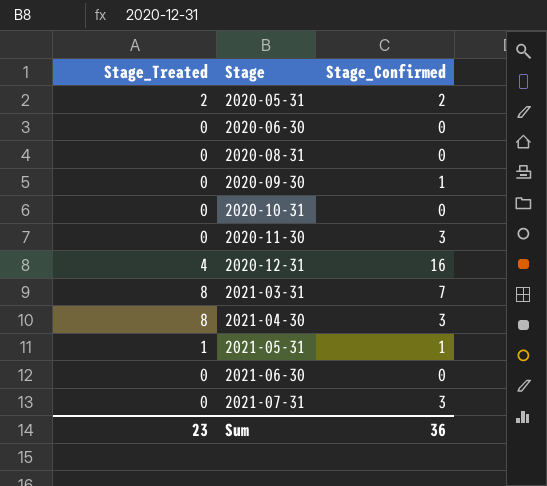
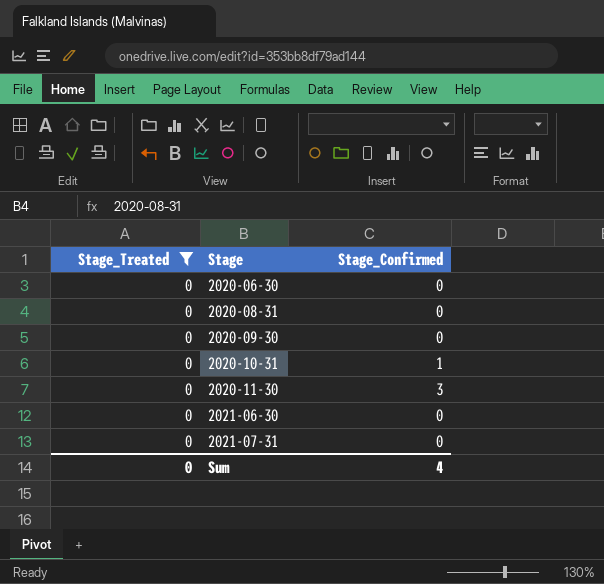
filter: none -> Stage_Treated = 0
2020-09-30 | Stage_Confirmed: 1 -> 0
2020-10-31 | Stage_Confirmed: 0 -> 1
2021-07-31 | Stage_Confirmed: 3 -> 0
Sum | Stage_Treated: 23 -> 0
Sum | Stage_Confirmed: 36 -> 4

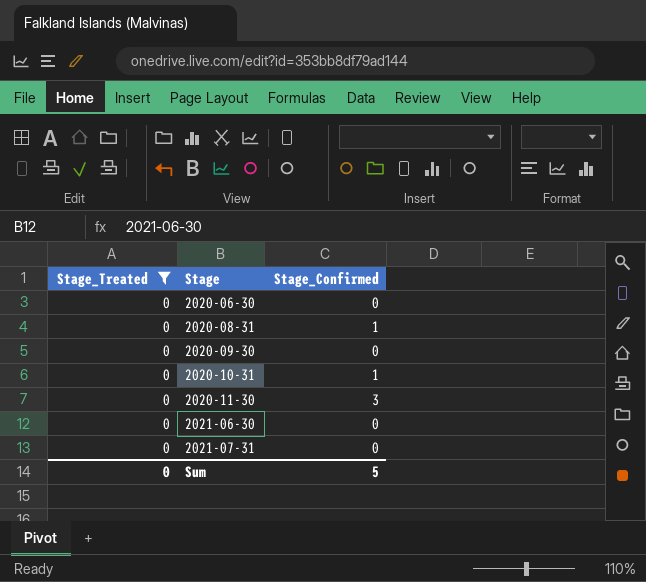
2020-08-31 | Stage_Confirmed: 0 -> 1
Sum | Stage_Confirmed: 4 -> 5

